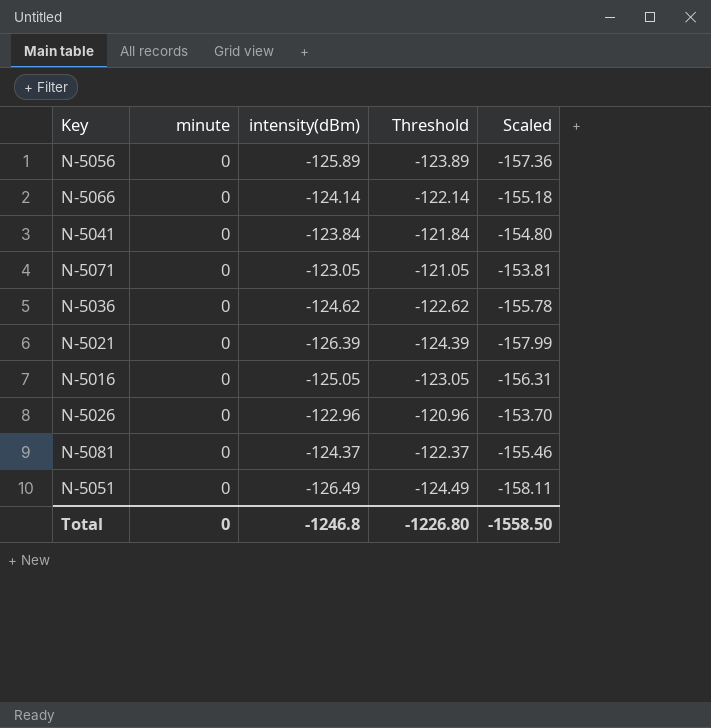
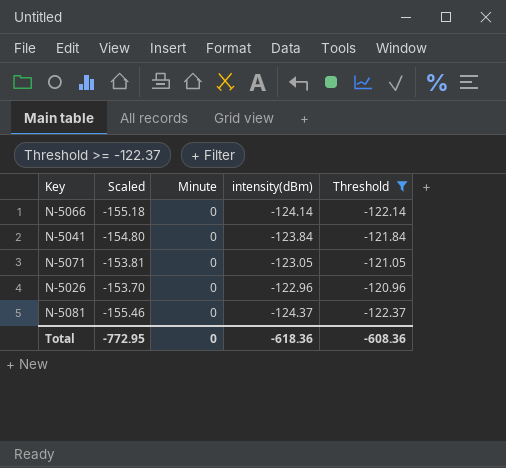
filter: none -> Threshold >= -122.37
column Scaled | position: 5 -> 2
column name: minute -> Minute
Total | Scaled: -1558.50 -> -772.95
Total | intensity(dBm): -1246.8 -> -618.36
Total | Threshold: -1226.80 -> -608.36

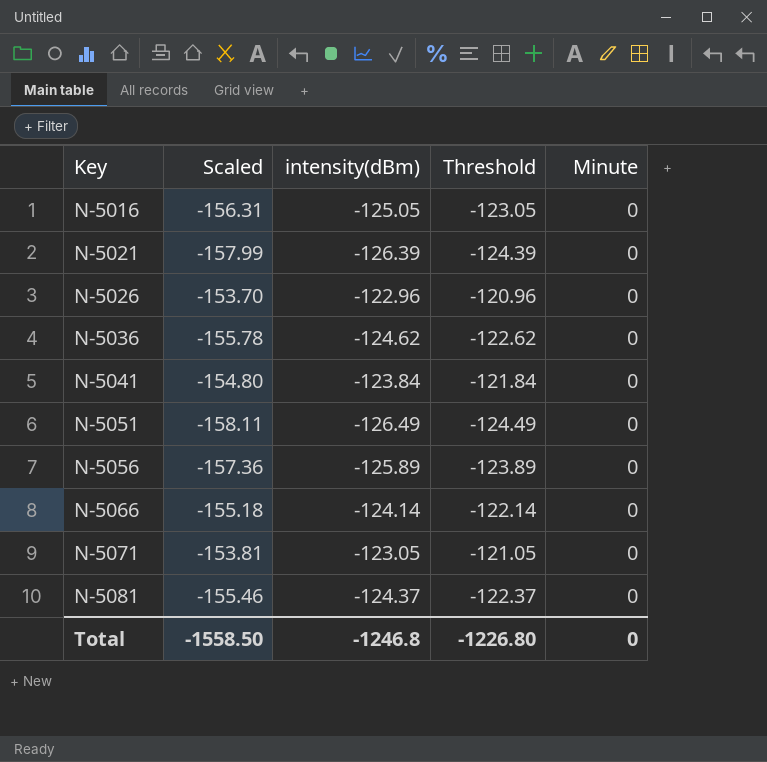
filter: Threshold >= -122.37 -> none
row order: none -> Key ascending
column Minute | position: 3 -> 5
Total | Scaled: -772.95 -> -1558.50
Total | intensity(dBm): -618.36 -> -1246.8
Total | Threshold: -608.36 -> -1226.80

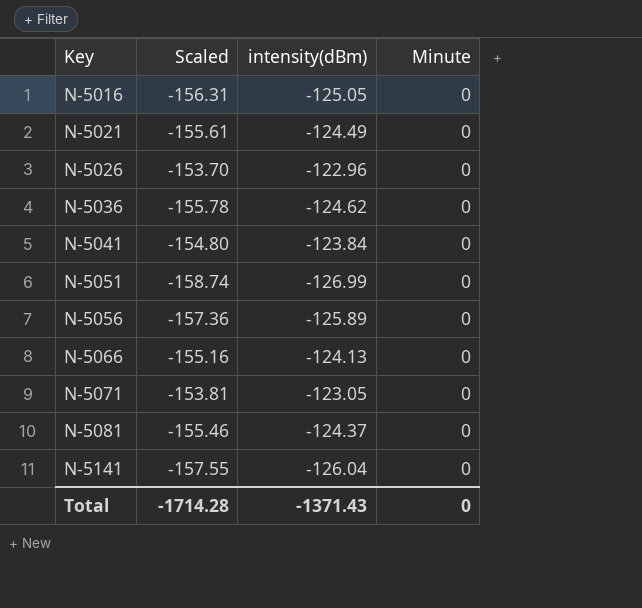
column Threshold | formula: [intensity(dBm)] + 2 -> none
N-5021 | Scaled: -157.99 -> -155.61
N-5021 | intensity(dBm): -126.39 -> -124.49
N-5051 | Scaled: -158.11 -> -158.74
N-5051 | intensity(dBm): -126.49 -> -126.99
N-5066 | Scaled: -155.18 -> -155.16
N-5066 | intensity(dBm): -124.14 -> -124.13
row N-5141: none -> -157.55 | -126.04 | 0
Total | Scaled: -1558.50 -> -1714.28
Total | intensity(dBm): -1246.8 -> -1371.43

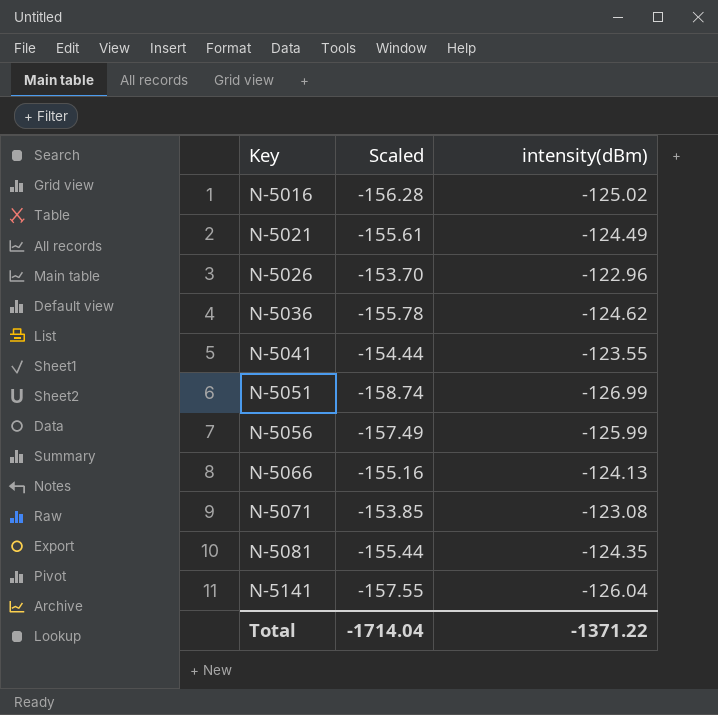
column Minute | position: 4 -> none
N-5016 | Scaled: -156.31 -> -156.28
N-5016 | intensity(dBm): -125.05 -> -125.02
N-5041 | Scaled: -154.80 -> -154.44
N-5041 | intensity(dBm): -123.84 -> -123.55
N-5056 | Scaled: -157.36 -> -157.49
N-5056 | intensity(dBm): -125.89 -> -125.99
N-5071 | Scaled: -153.81 -> -153.85
N-5071 | intensity(dBm): -123.05 -> -123.08
N-5081 | Scaled: -155.46 -> -155.44
N-5081 | intensity(dBm): -124.37 -> -124.35
Total | Scaled: -1714.28 -> -1714.04
Total | intensity(dBm): -1371.43 -> -1371.22

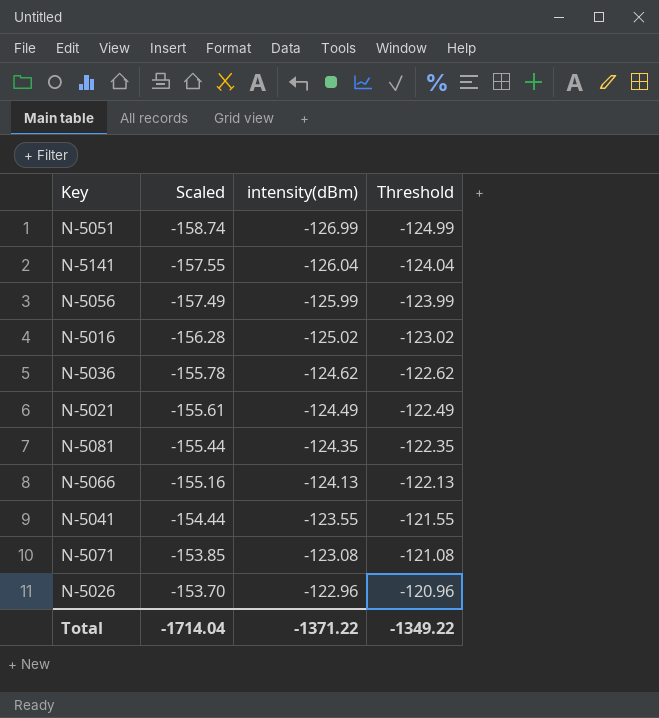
row order: Key ascending -> Scaled ascending
column Threshold | formula: none -> [intensity(dBm)] + 2

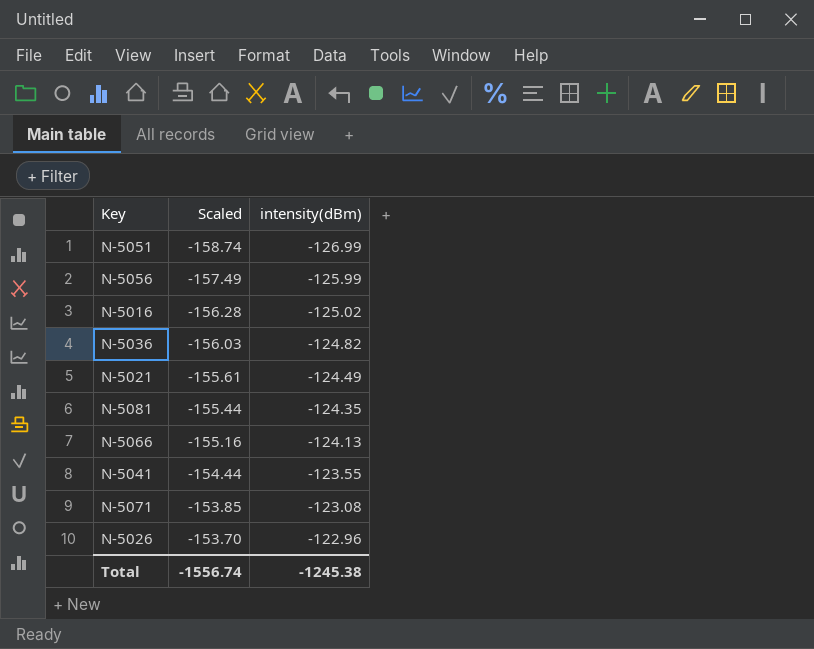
column Threshold | formula: [intensity(dBm)] + 2 -> none
row N-5141: -157.55 | -126.04 | -124.04 -> none
N-5036 | Scaled: -155.78 -> -156.03
N-5036 | intensity(dBm): -124.62 -> -124.82
Total | Scaled: -1714.04 -> -1556.74
Total | intensity(dBm): -1371.22 -> -1245.38

